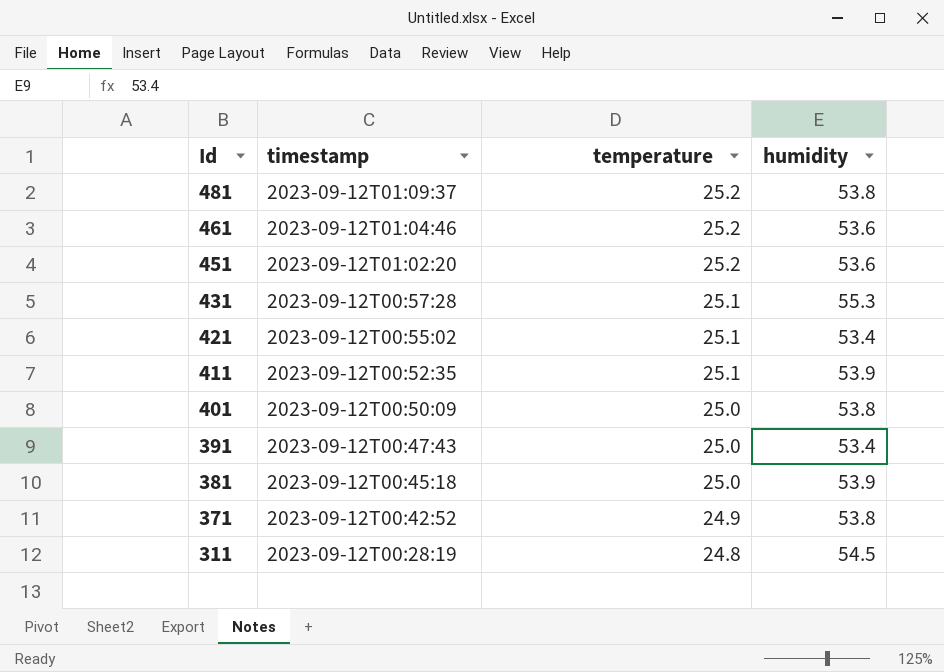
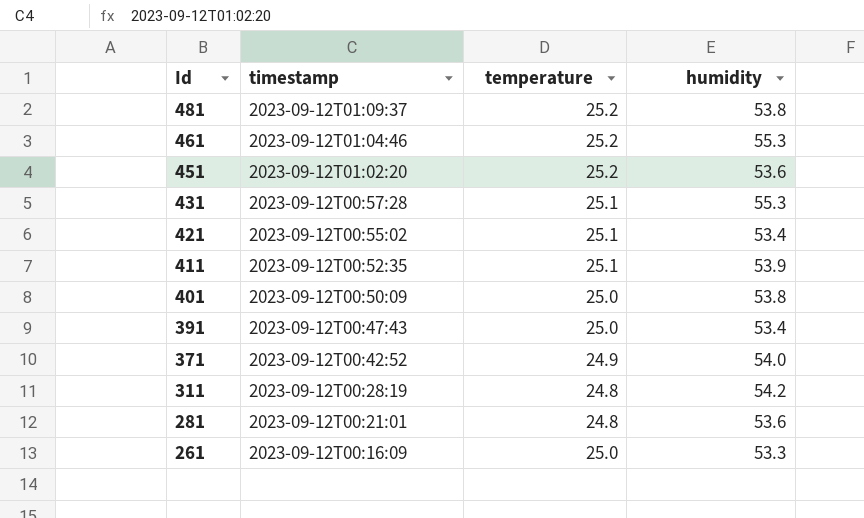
row 381: 2023-09-12T00:45:18 | 25.0 | 53.9 -> none
461 | humidity: 53.6 -> 55.3
371 | humidity: 53.8 -> 54.0
311 | humidity: 54.5 -> 54.2
row 281: none -> 2023-09-12T00:21:01 | 24.8 | 53.6
row 261: none -> 2023-09-12T00:16:09 | 25.0 | 53.3

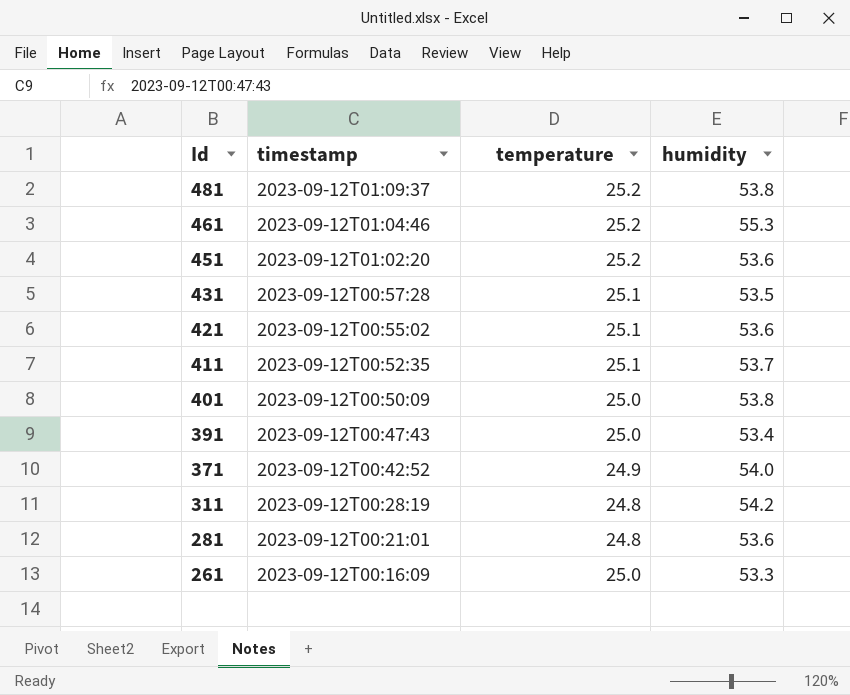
431 | humidity: 55.3 -> 53.5
421 | humidity: 53.4 -> 53.6
411 | humidity: 53.9 -> 53.7

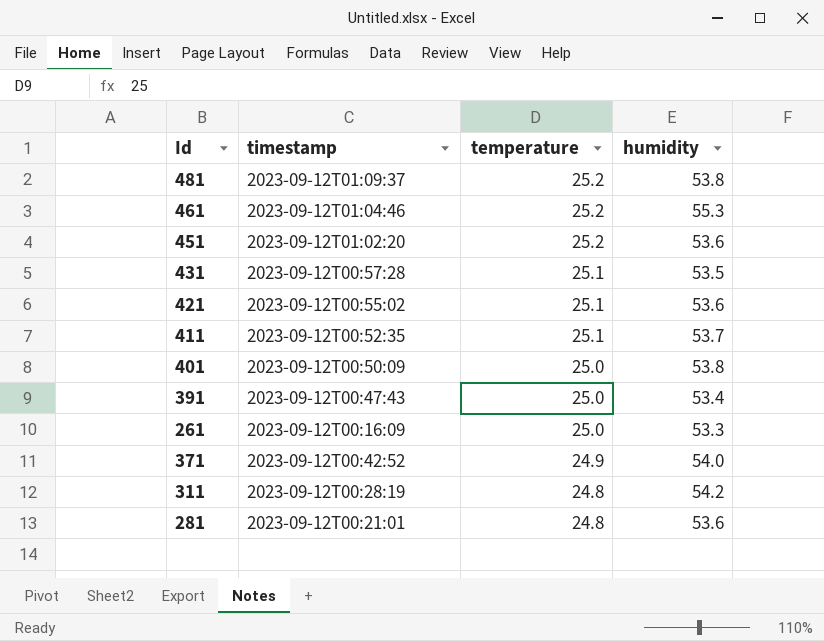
row order: Id descending -> temperature descending

